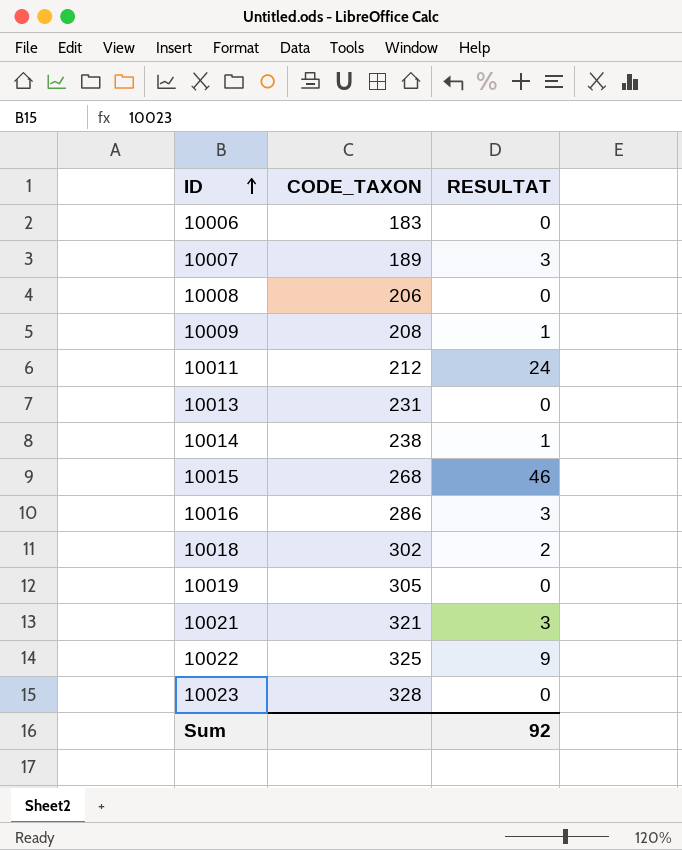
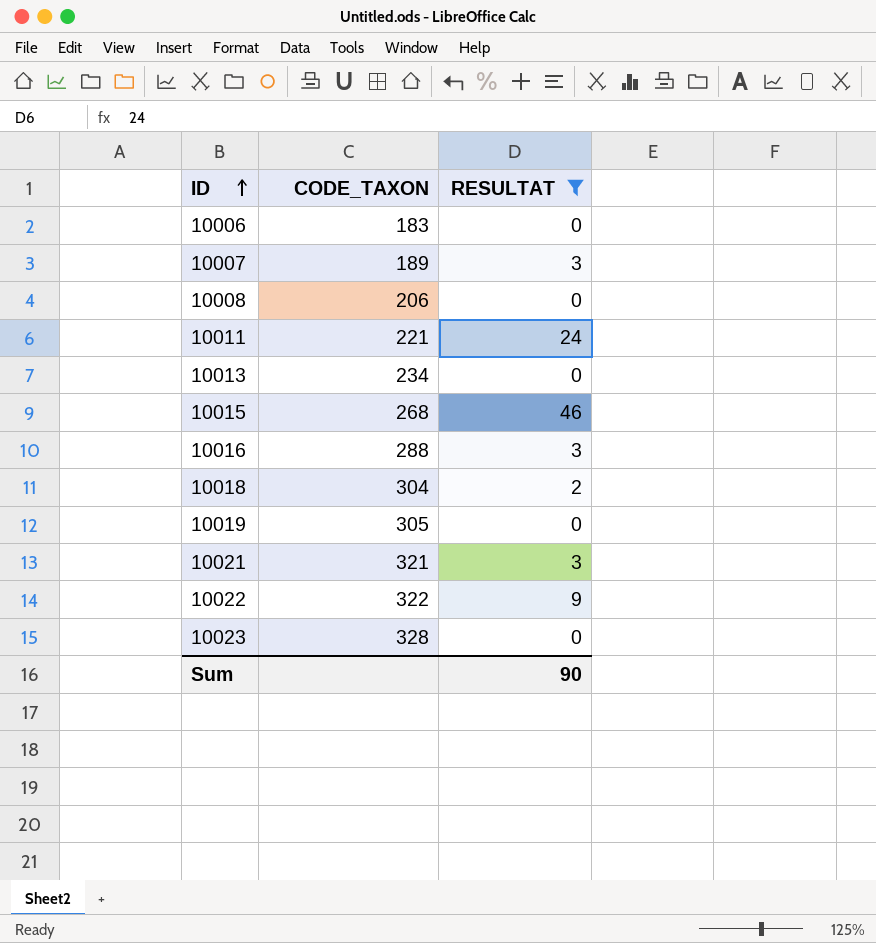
filter: none -> RESULTAT != 1
10011 | CODE_TAXON: 212 -> 221
10013 | CODE_TAXON: 231 -> 234
10016 | CODE_TAXON: 286 -> 288
10018 | CODE_TAXON: 302 -> 304
10022 | CODE_TAXON: 325 -> 322
Sum | RESULTAT: 92 -> 90

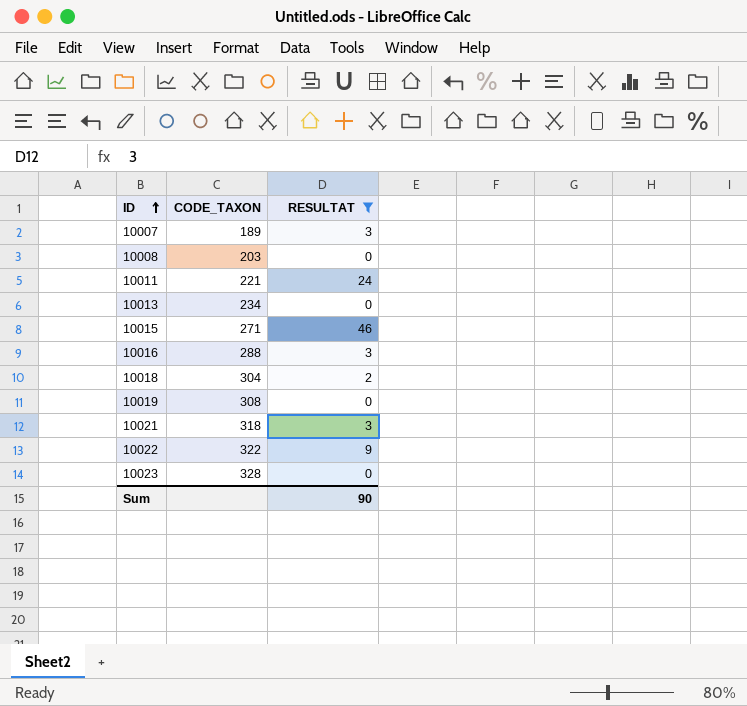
row 10006: 183 | 0 -> none
10008 | CODE_TAXON: 206 -> 203
10015 | CODE_TAXON: 268 -> 271
10019 | CODE_TAXON: 305 -> 308
10021 | CODE_TAXON: 321 -> 318

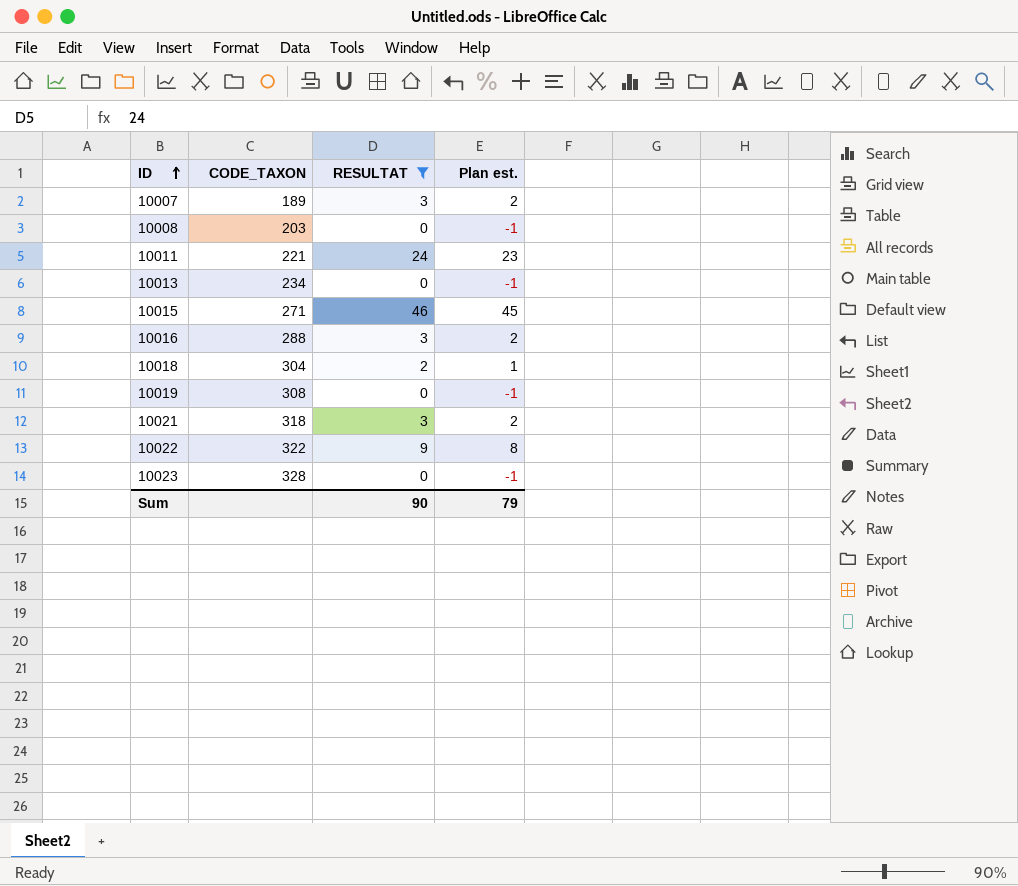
column Plan est. | formula: none -> [RESULTAT] - 1

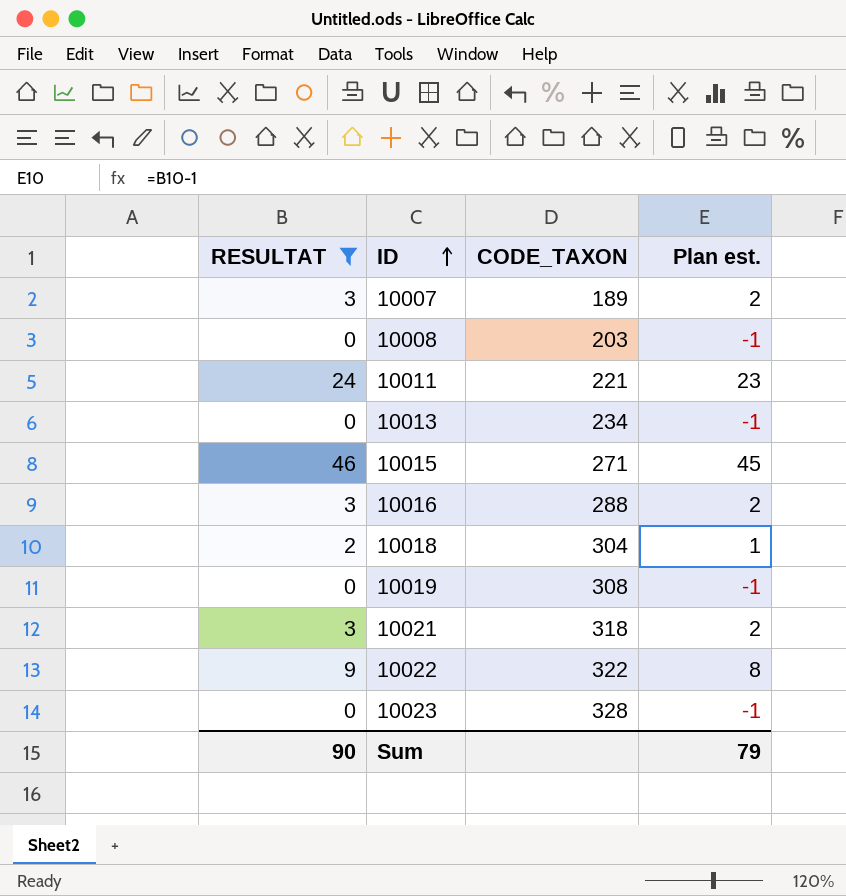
column RESULTAT | position: 3 -> 1

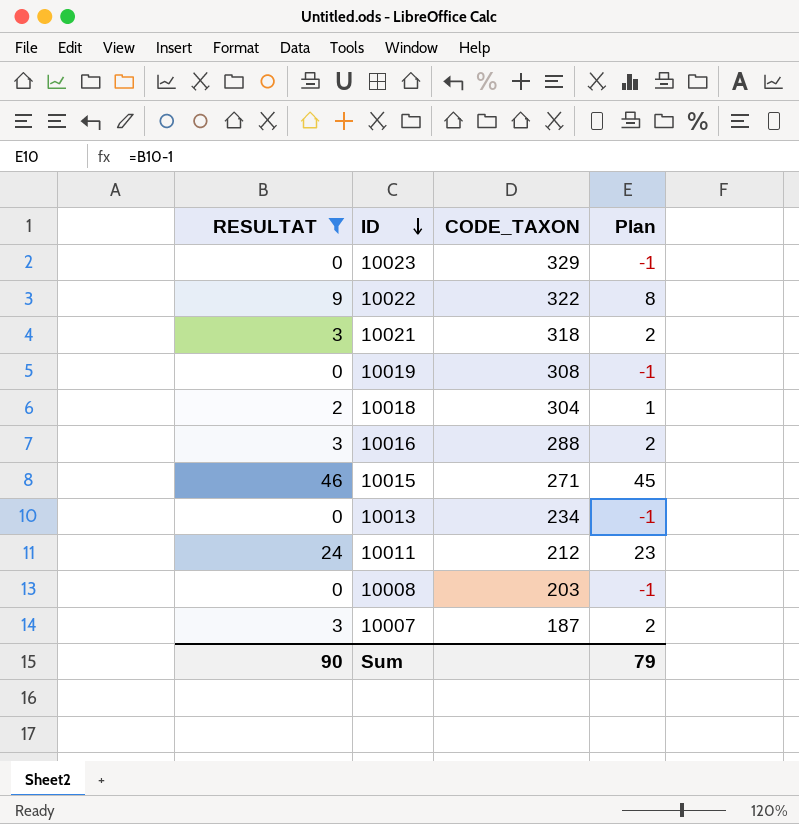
row order: ID ascending -> ID descending
column name: Plan est. -> Plan
10023 | CODE_TAXON: 328 -> 329
10011 | CODE_TAXON: 221 -> 212
10007 | CODE_TAXON: 189 -> 187

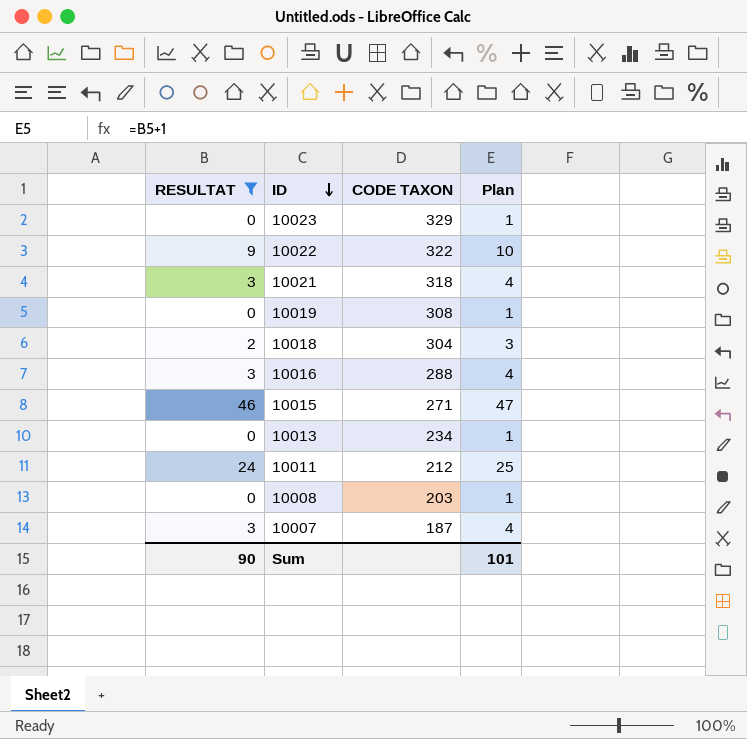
column name: CODE_TAXON -> CODE TAXON
column Plan | formula: [RESULTAT] - 1 -> [RESULTAT] + 1
Sum | Plan: 79 -> 101

